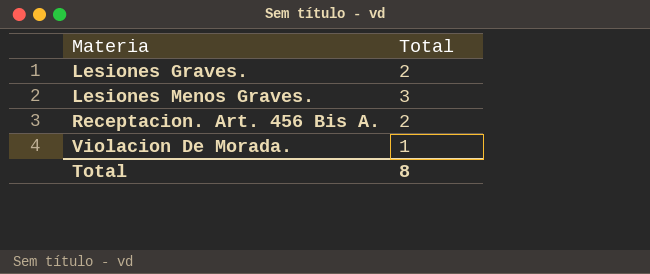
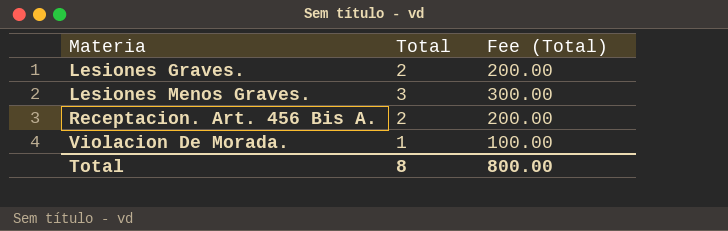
column Fee (Total) | formula: none -> [Total] * 100

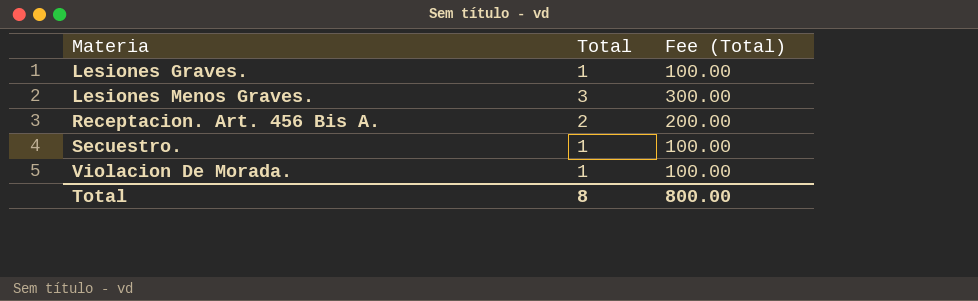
Lesiones Graves. | Total: 2 -> 1
Lesiones Graves. | Fee (Total): 200.00 -> 100.00
row Secuestro.: none -> 1 | 100.00

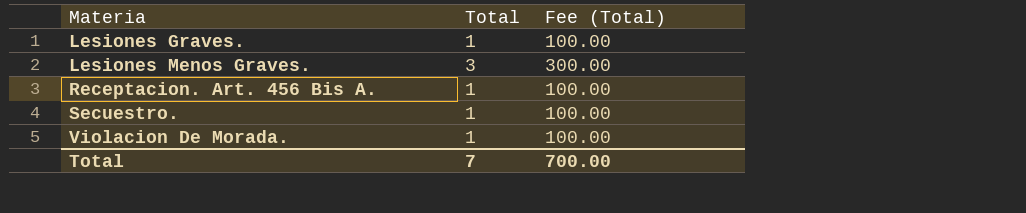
Receptacion. Art. 456 Bis A. | Total: 2 -> 1
Receptacion. Art. 456 Bis A. | Fee (Total): 200.00 -> 100.00
Total | Total: 8 -> 7
Total | Fee (Total): 800.00 -> 700.00

